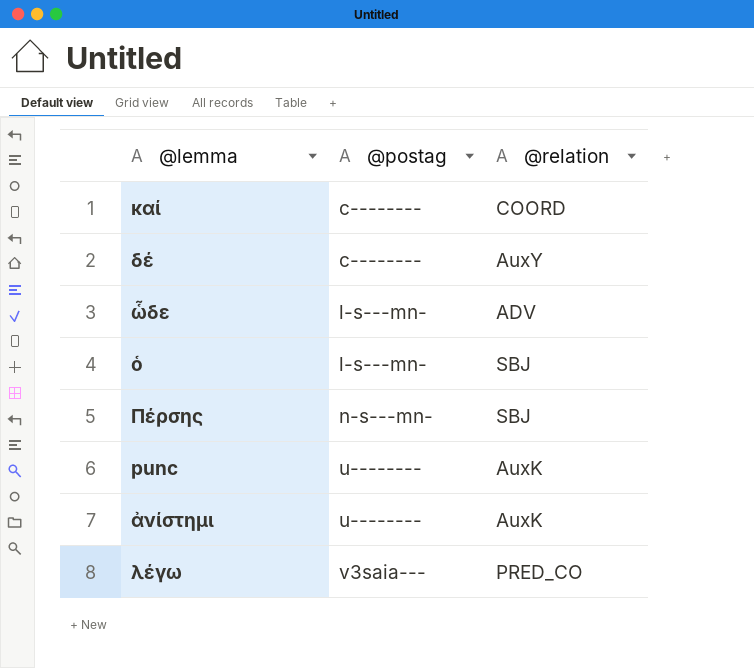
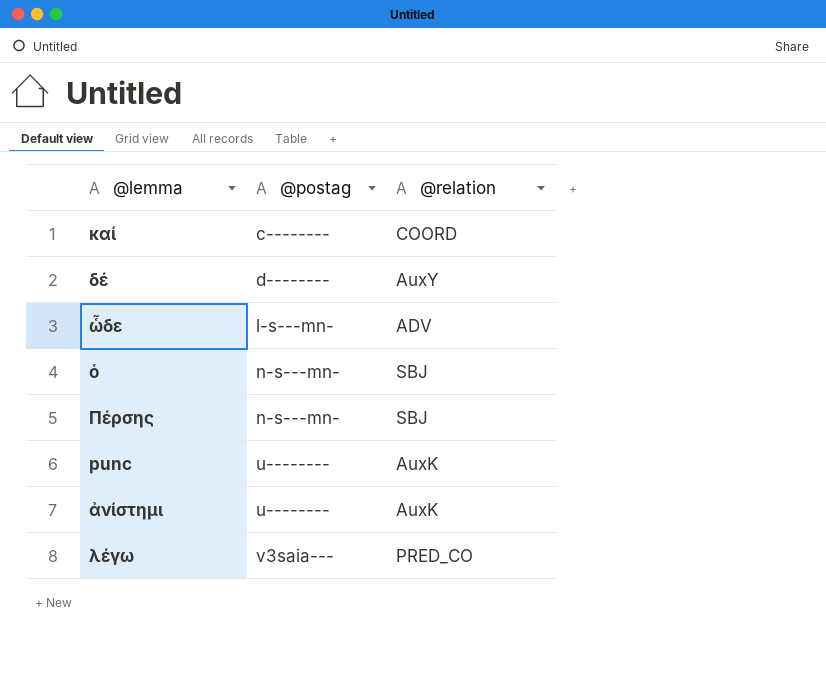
δέ | @postag: c-------- -> d--------
ὁ | @postag: l-s---mn- -> n-s---mn-

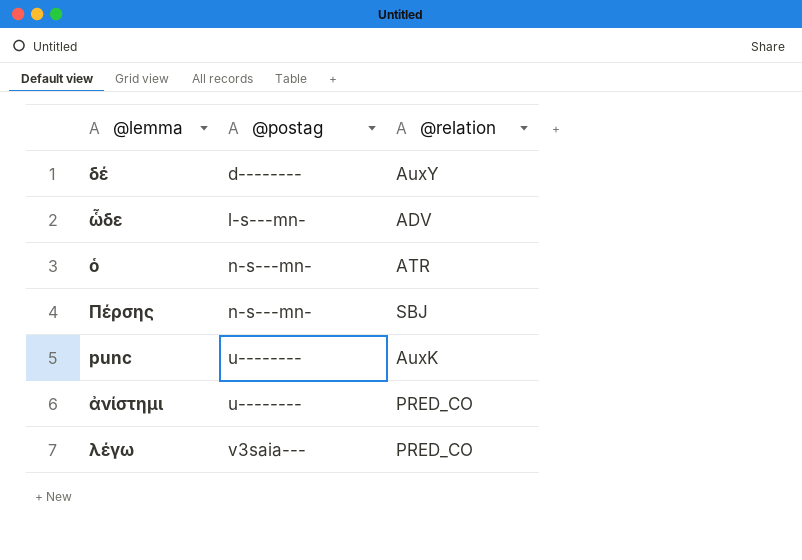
row καί: c-------- | COORD -> none
ὁ | @relation: SBJ -> ATR
ἀνίστημι | @relation: AuxK -> PRED_CO

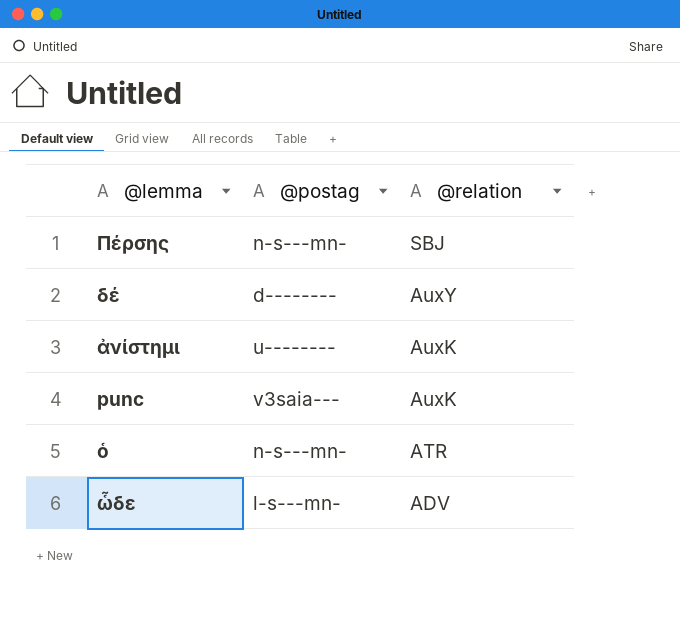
row order: @postag ascending -> @relation descending
row λέγω: v3saia--- | PRED_CO -> none
ἀνίστημι | @relation: PRED_CO -> AuxK
punc | @postag: u-------- -> v3saia---

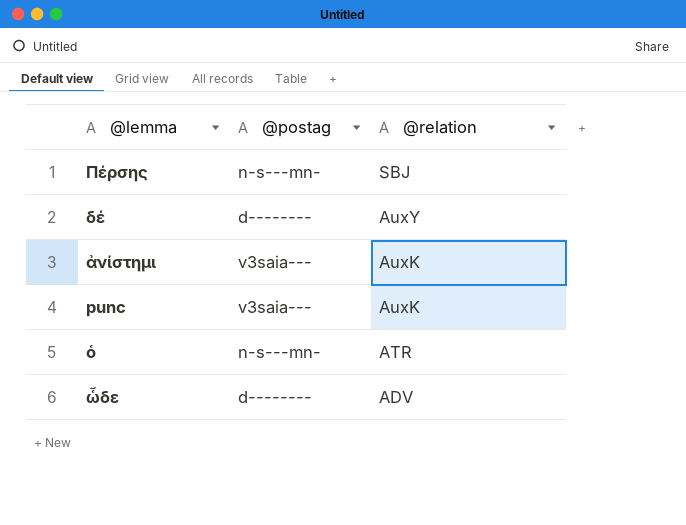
ἀνίστημι | @postag: u-------- -> v3saia---
ὧδε | @postag: l-s---mn- -> d--------

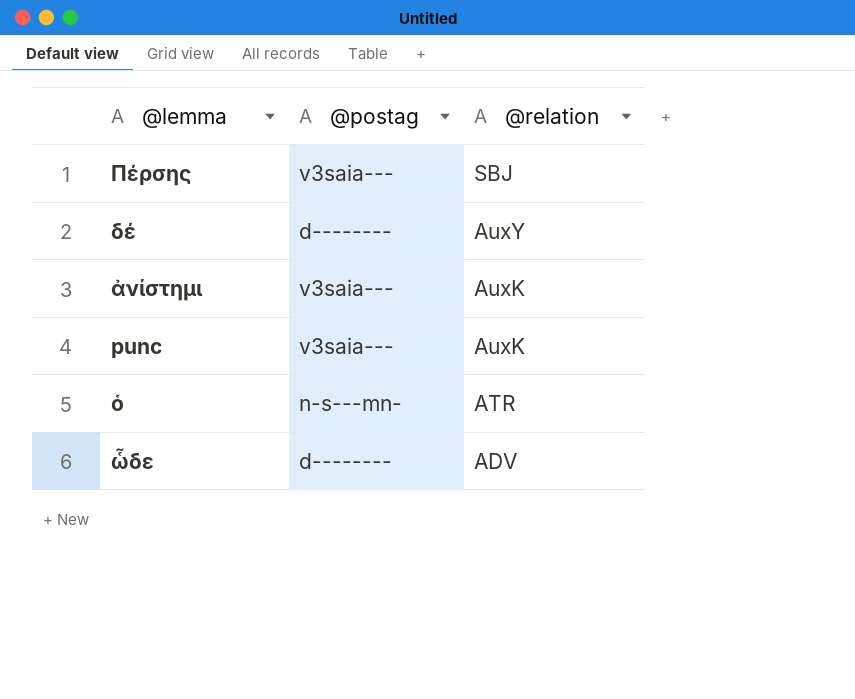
Πέρσης | @postag: n-s---mn- -> v3saia---

